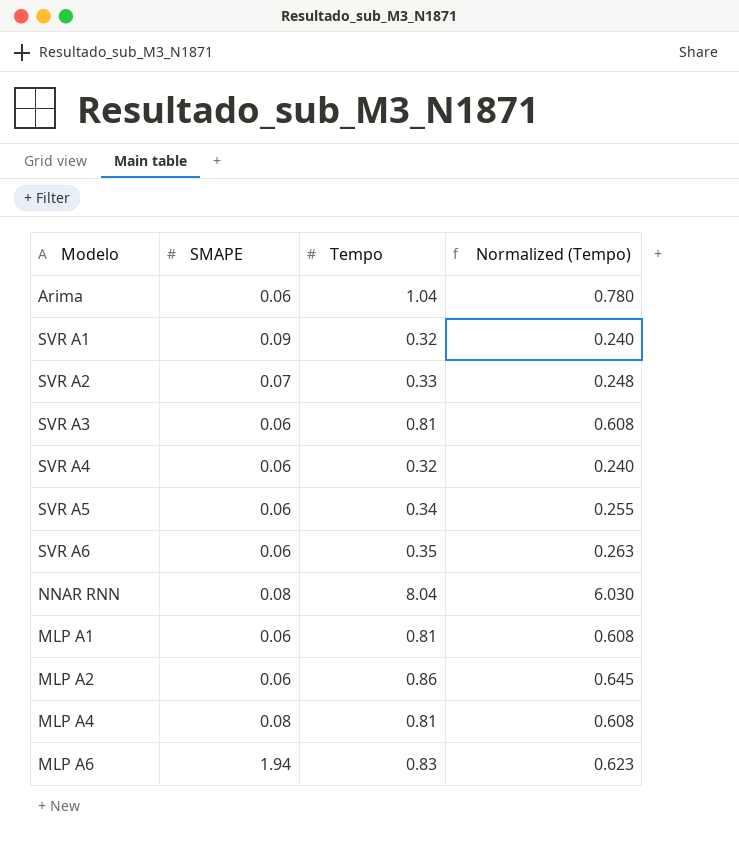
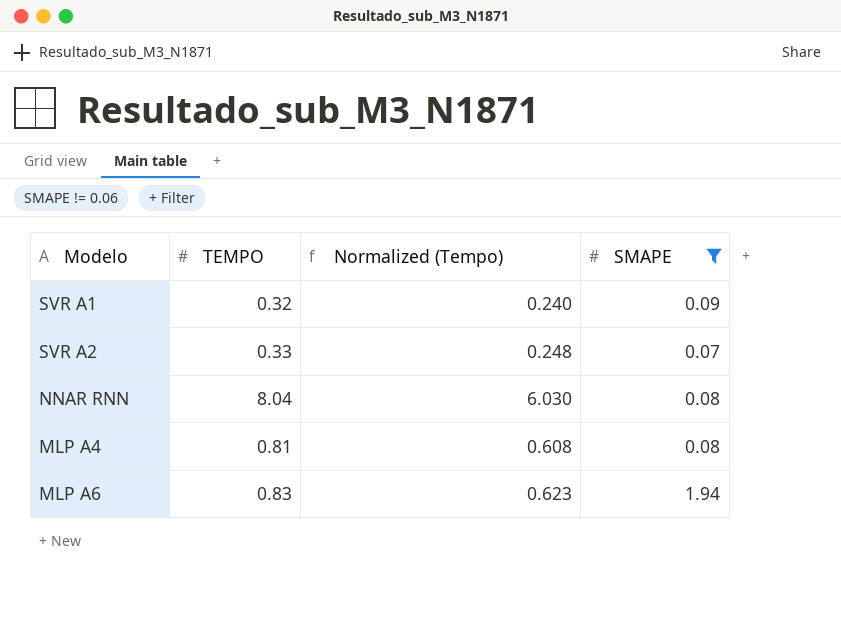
filter: none -> SMAPE != 0.06
column name: Tempo -> TEMPO
column SMAPE | position: 2 -> 4

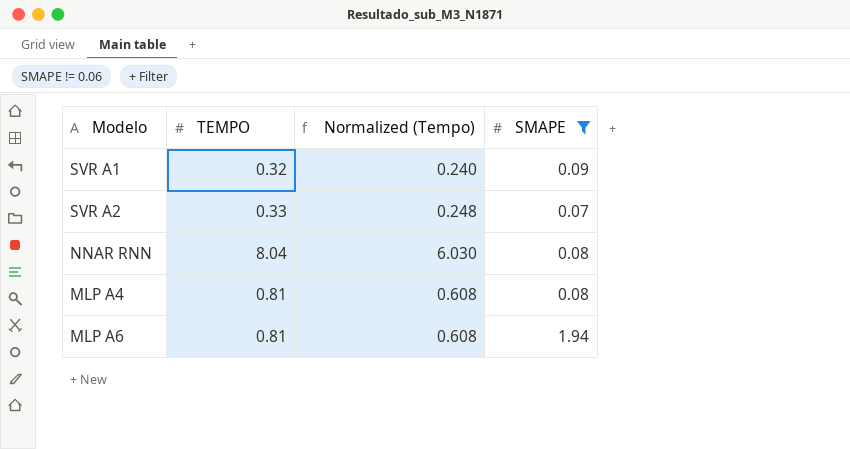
MLP A6 | TEMPO: 0.83 -> 0.81
MLP A6 | Normalized (Tempo): 0.623 -> 0.608

